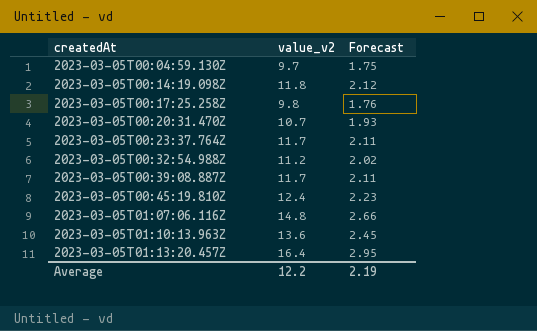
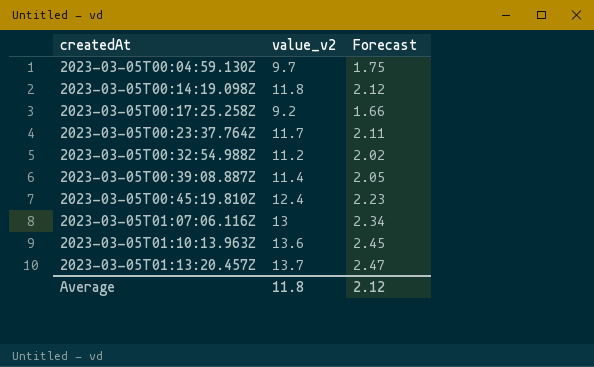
row 2023-03-05T00:20:31.470Z: 10.7 | 1.93 -> none
2023-03-05T00:17:25.258Z | value_v2: 9.8 -> 9.2
2023-03-05T00:17:25.258Z | Forecast: 1.76 -> 1.66
2023-03-05T00:39:08.887Z | value_v2: 11.7 -> 11.4
2023-03-05T00:39:08.887Z | Forecast: 2.11 -> 2.05
2023-03-05T01:07:06.116Z | value_v2: 14.8 -> 13
2023-03-05T01:07:06.116Z | Forecast: 2.66 -> 2.34
2023-03-05T01:13:20.457Z | value_v2: 16.4 -> 13.7
2023-03-05T01:13:20.457Z | Forecast: 2.95 -> 2.47
Average | value_v2: 12.2 -> 11.8
Average | Forecast: 2.19 -> 2.12

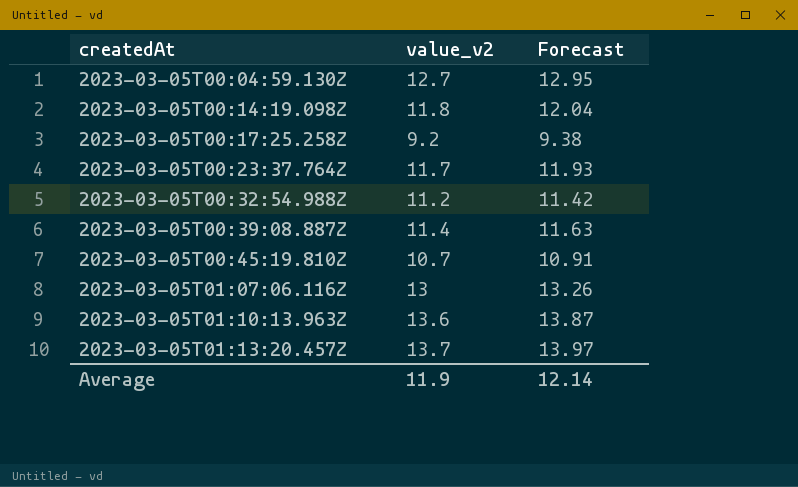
column Forecast | formula: [value_v2] * 0.18 -> [value_v2] * 1.02
2023-03-05T00:04:59.130Z | value_v2: 9.7 -> 12.7
2023-03-05T00:45:19.810Z | value_v2: 12.4 -> 10.7
Average | value_v2: 11.8 -> 11.9
Average | Forecast: 2.12 -> 12.14

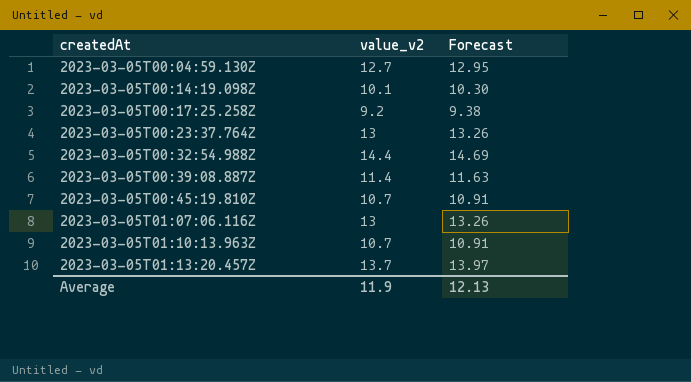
2023-03-05T00:14:19.098Z | value_v2: 11.8 -> 10.1
2023-03-05T00:14:19.098Z | Forecast: 12.04 -> 10.30
2023-03-05T00:23:37.764Z | value_v2: 11.7 -> 13
2023-03-05T00:23:37.764Z | Forecast: 11.93 -> 13.26
2023-03-05T00:32:54.988Z | value_v2: 11.2 -> 14.4
2023-03-05T00:32:54.988Z | Forecast: 11.42 -> 14.69
2023-03-05T01:10:13.963Z | value_v2: 13.6 -> 10.7
2023-03-05T01:10:13.963Z | Forecast: 13.87 -> 10.91
Average | Forecast: 12.14 -> 12.13

